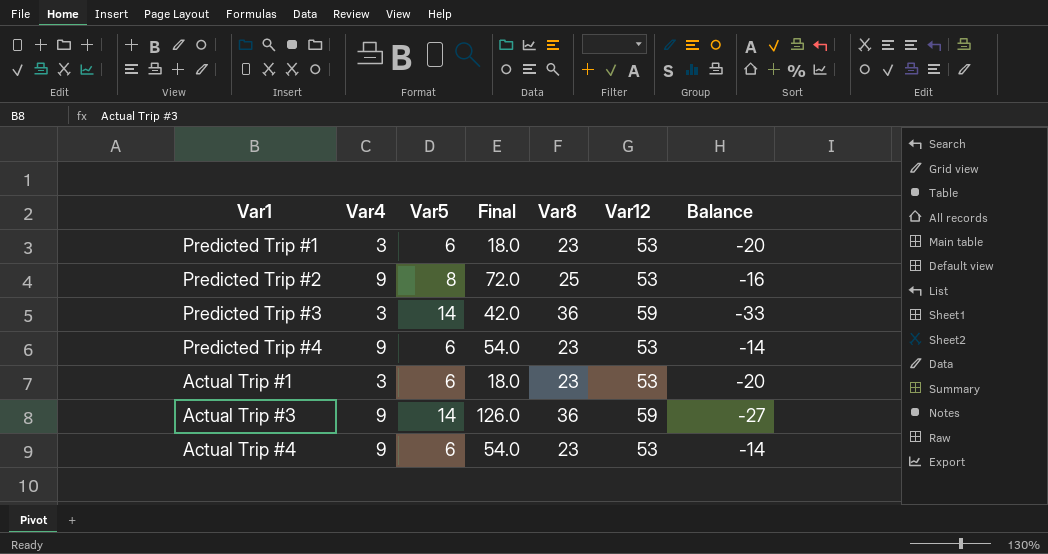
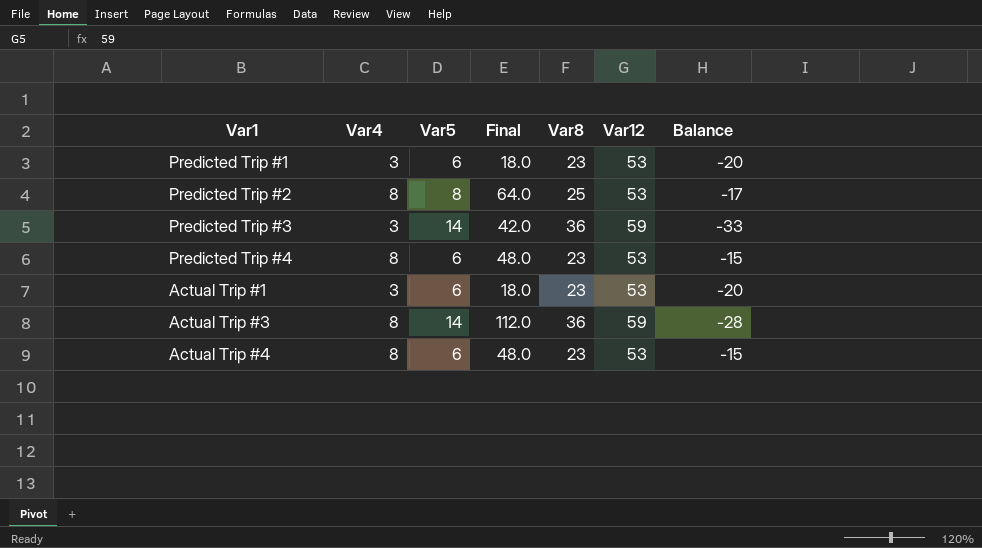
Predicted Trip #2 | Var4: 9 -> 8
Predicted Trip #2 | Final: 72.0 -> 64.0
Predicted Trip #2 | Balance: -16 -> -17
Predicted Trip #4 | Var4: 9 -> 8
Predicted Trip #4 | Final: 54.0 -> 48.0
Predicted Trip #4 | Balance: -14 -> -15
Actual Trip #3 | Var4: 9 -> 8
Actual Trip #3 | Final: 126.0 -> 112.0
Actual Trip #3 | Balance: -27 -> -28
Actual Trip #4 | Var4: 9 -> 8
Actual Trip #4 | Final: 54.0 -> 48.0
Actual Trip #4 | Balance: -14 -> -15

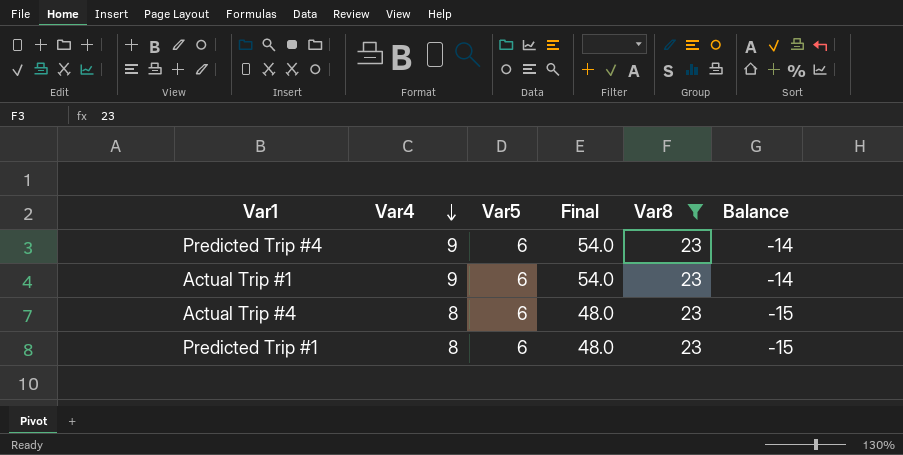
filter: none -> Var8 = 23
row order: none -> Var4 descending
column Var12 | position: 6 -> none
Predicted Trip #4 | Var4: 8 -> 9
Predicted Trip #4 | Final: 48.0 -> 54.0
Predicted Trip #4 | Balance: -15 -> -14
Actual Trip #1 | Var4: 3 -> 9
Actual Trip #1 | Final: 18.0 -> 54.0
Actual Trip #1 | Balance: -20 -> -14
Predicted Trip #1 | Var4: 3 -> 8
Predicted Trip #1 | Final: 18.0 -> 48.0
Predicted Trip #1 | Balance: -20 -> -15

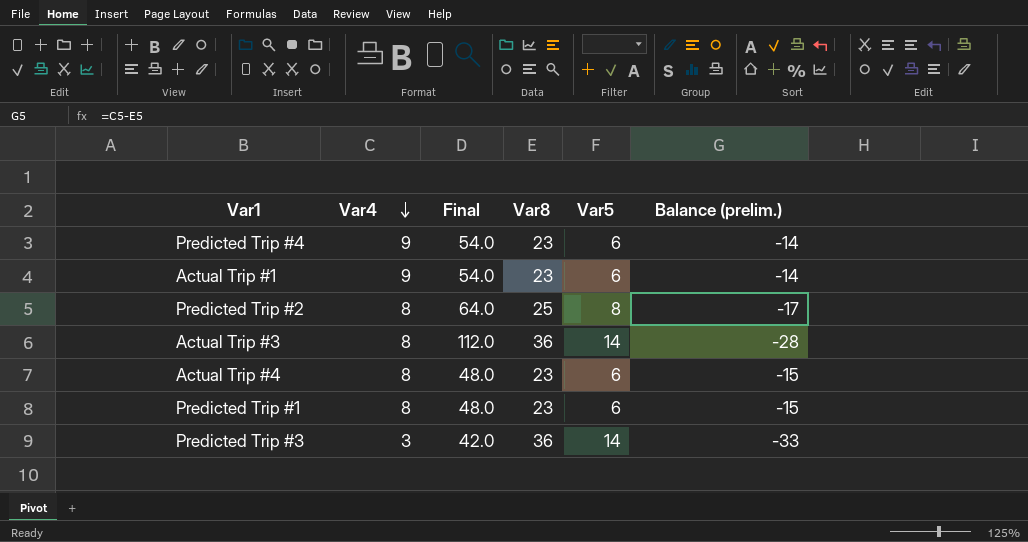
filter: Var8 = 23 -> none
column Var5 | position: 3 -> 5
column name: Balance -> Balance (prelim.)

